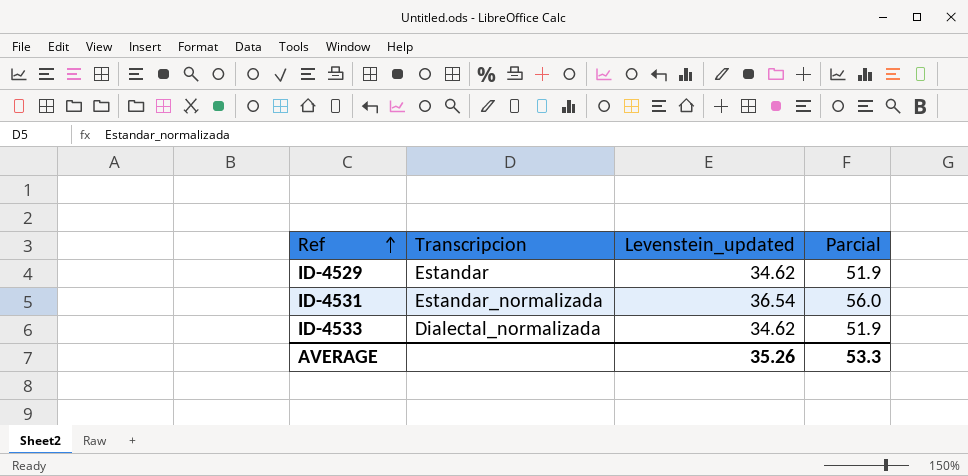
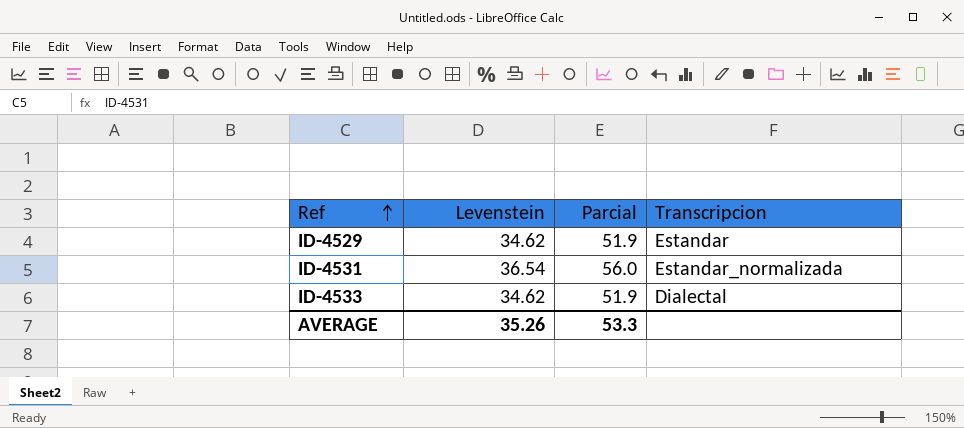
column name: Levenstein_updated -> Levenstein
column Transcripcion | position: 2 -> 4
ID-4533 | Transcripcion: Dialectal_normalizada -> Dialectal

